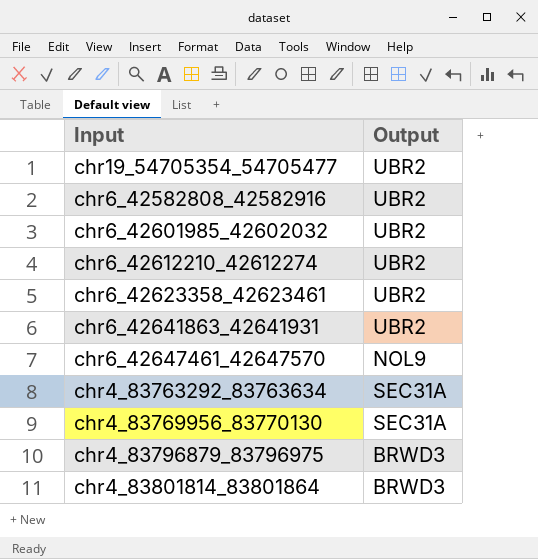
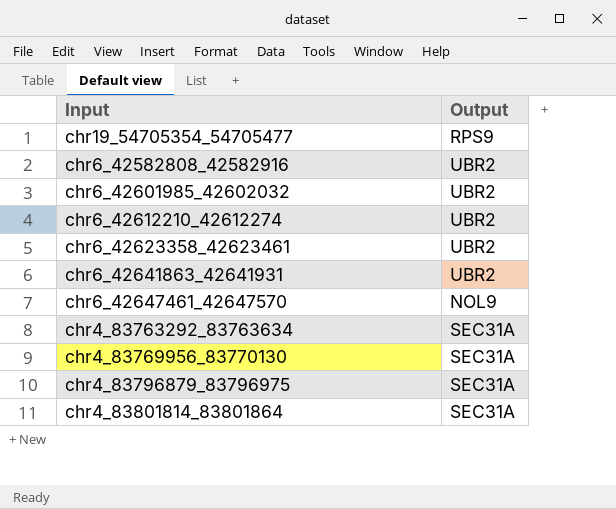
chr19_54705354_54705477 | Output: UBR2 -> RPS9
chr4_83796879_83796975 | Output: BRWD3 -> SEC31A
chr4_83801814_83801864 | Output: BRWD3 -> SEC31A

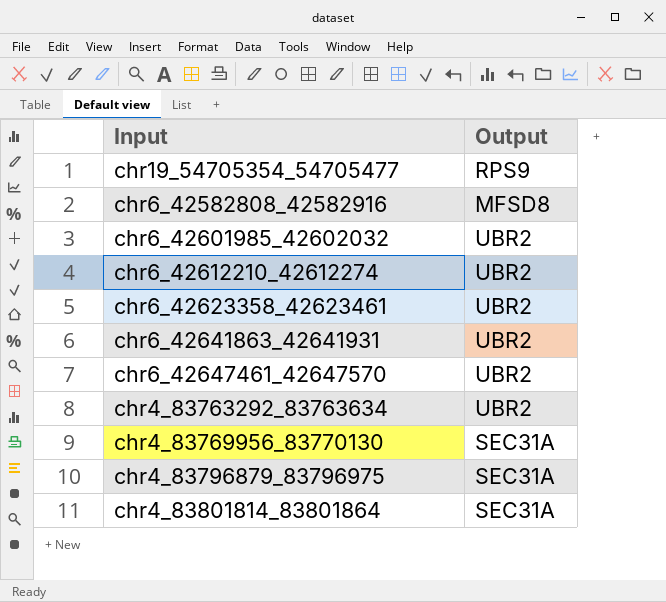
chr6_42582808_42582916 | Output: UBR2 -> MFSD8
chr6_42647461_42647570 | Output: NOL9 -> UBR2
chr4_83763292_83763634 | Output: SEC31A -> UBR2

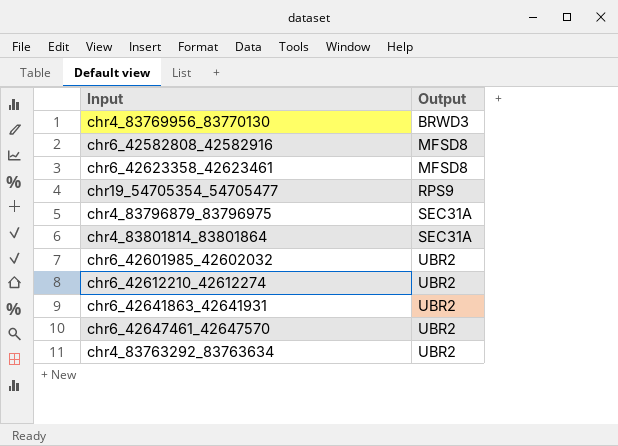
row order: none -> Output ascending
chr4_83769956_83770130 | Output: SEC31A -> BRWD3
chr6_42623358_42623461 | Output: UBR2 -> MFSD8

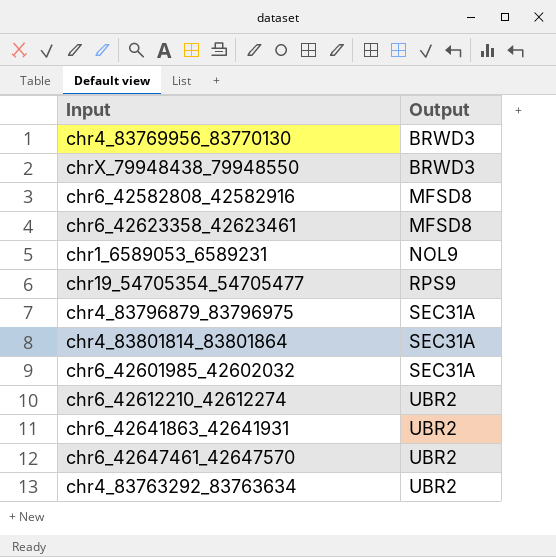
row chrX_79948438_79948550: none -> BRWD3
row chr1_6589053_6589231: none -> NOL9
chr6_42601985_42602032 | Output: UBR2 -> SEC31A

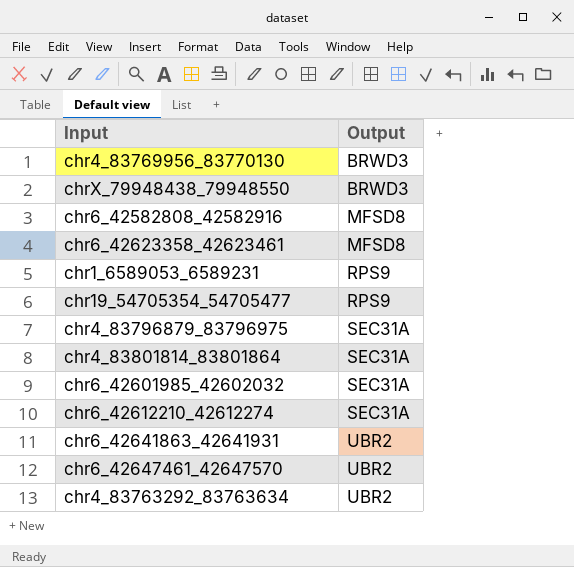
chr1_6589053_6589231 | Output: NOL9 -> RPS9
chr6_42612210_42612274 | Output: UBR2 -> SEC31A

